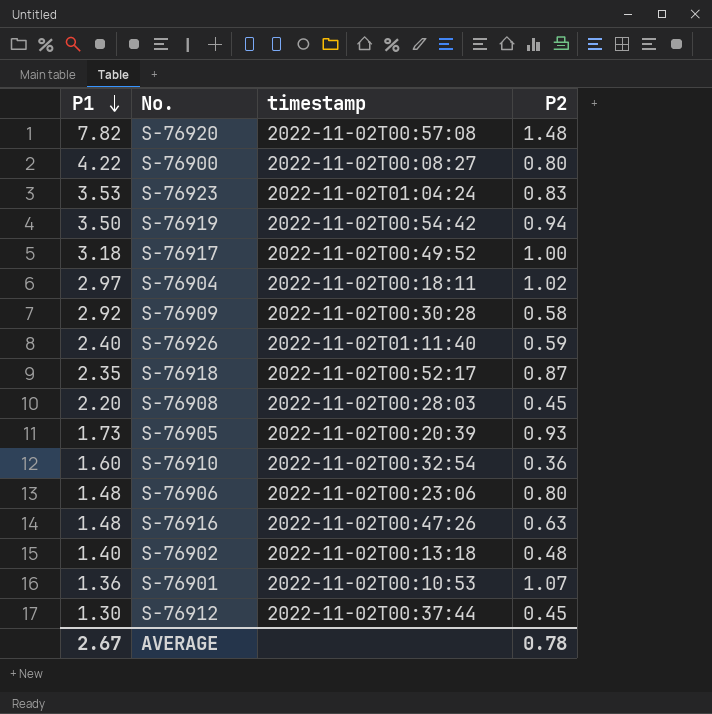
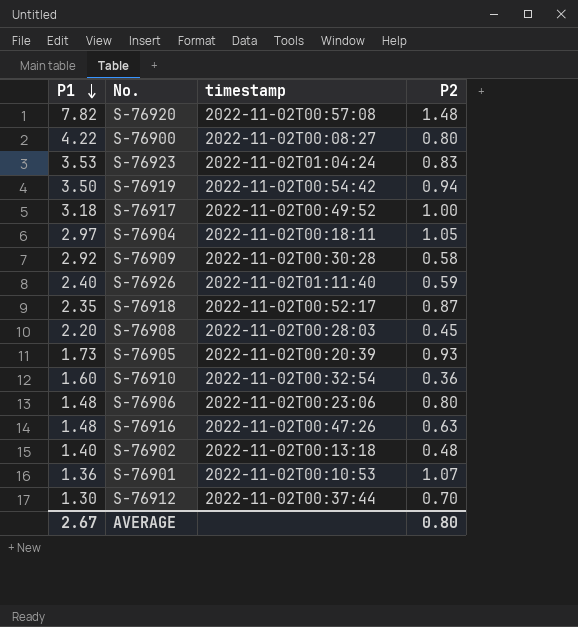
S-76904 | P2: 1.02 -> 1.05
S-76912 | P2: 0.45 -> 0.70
AVERAGE | P2: 0.78 -> 0.80

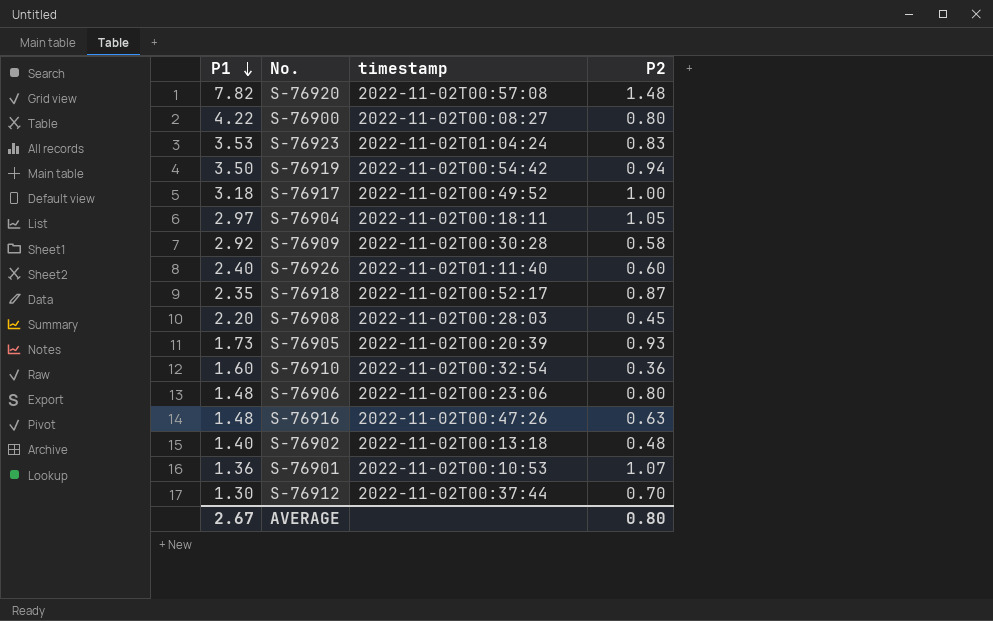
S-76926 | P2: 0.59 -> 0.60

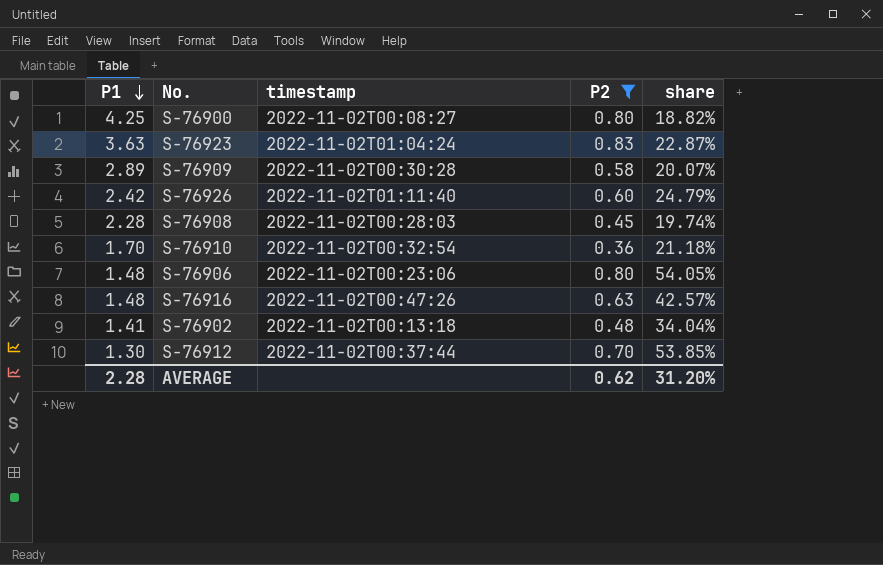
filter: none -> P2 <= 0.83
column share | formula: none -> [P2] / [P1]
S-76900 | P1: 4.22 -> 4.25
S-76923 | P1: 3.53 -> 3.63
S-76909 | P1: 2.92 -> 2.89
S-76926 | P1: 2.40 -> 2.42
S-76908 | P1: 2.20 -> 2.28
S-76910 | P1: 1.60 -> 1.70
S-76902 | P1: 1.40 -> 1.41
AVERAGE | P1: 2.67 -> 2.28
AVERAGE | P2: 0.80 -> 0.62

